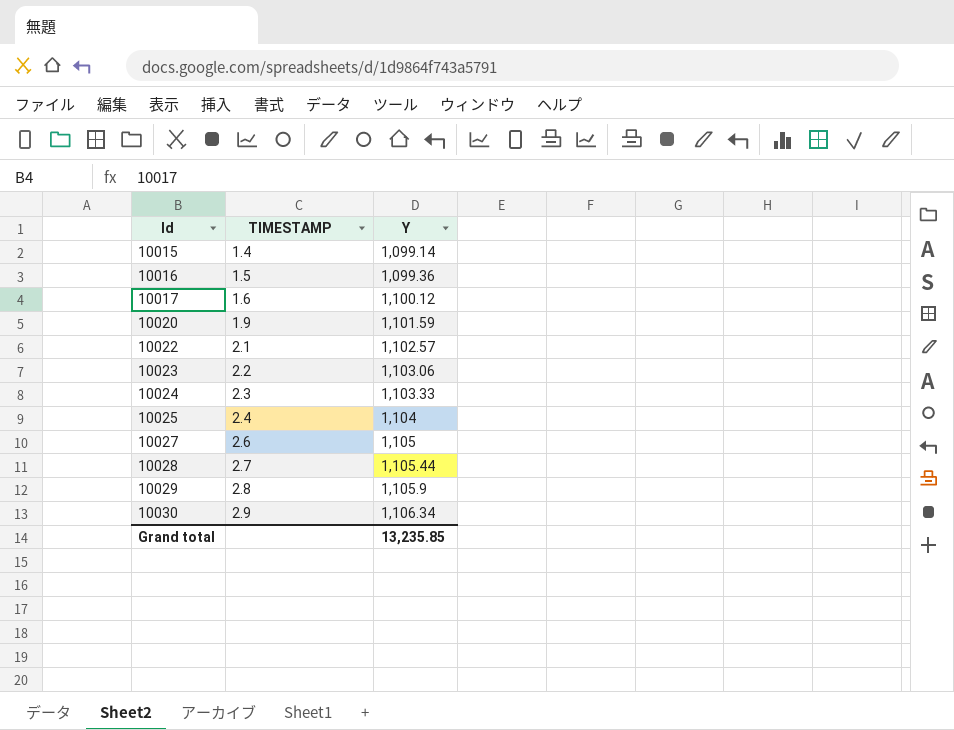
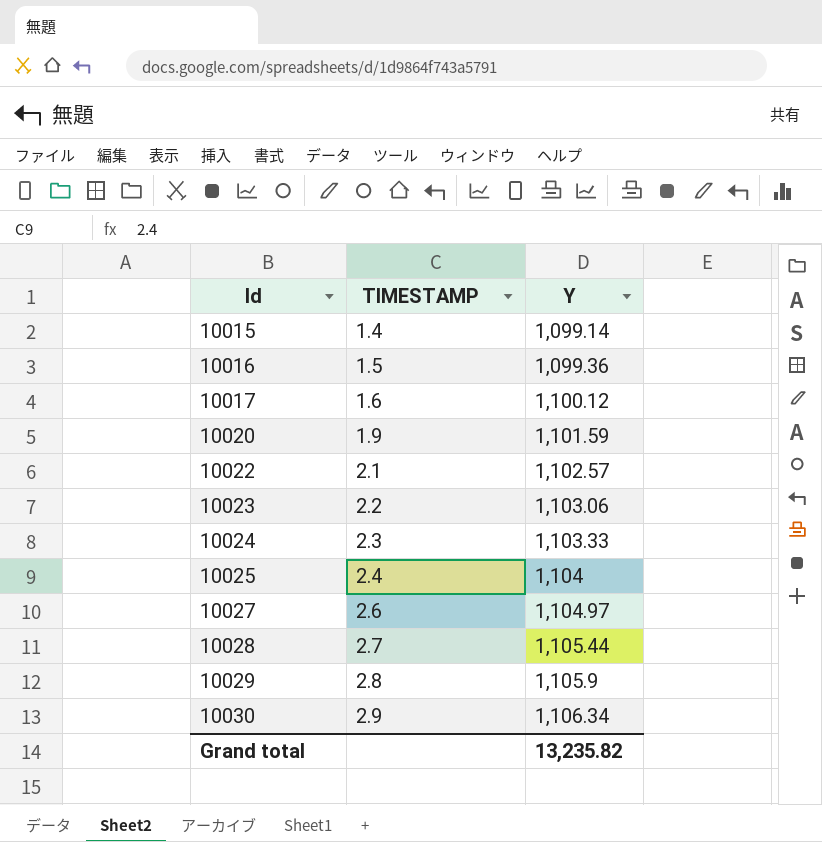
10027 | Y: 1,105 -> 1,104.97
Grand total | Y: 13,235.85 -> 13,235.82

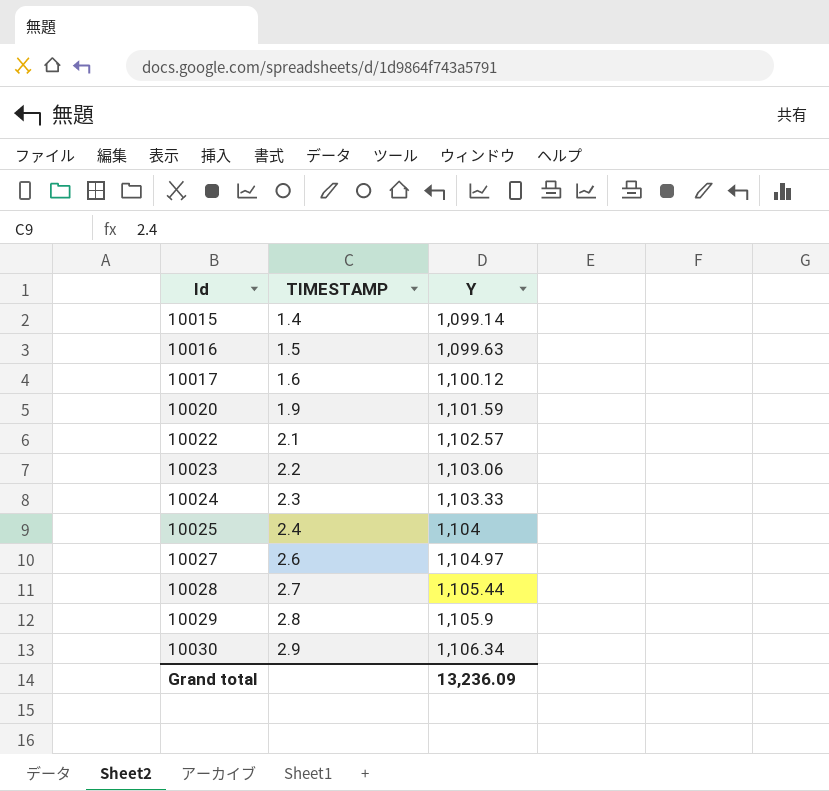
10016 | Y: 1,099.36 -> 1,099.63
Grand total | Y: 13,235.82 -> 13,236.09

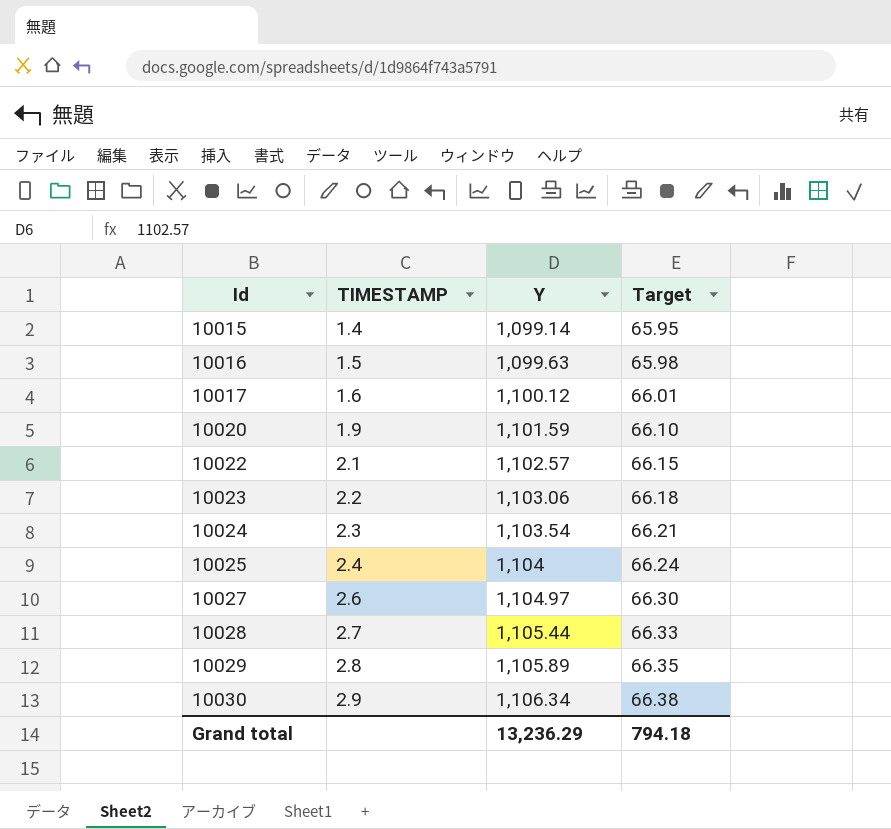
column Target | formula: none -> [Y] * 0.06
10024 | Y: 1,103.33 -> 1,103.54
10029 | Y: 1,105.9 -> 1,105.89
Grand total | Y: 13,236.09 -> 13,236.29

